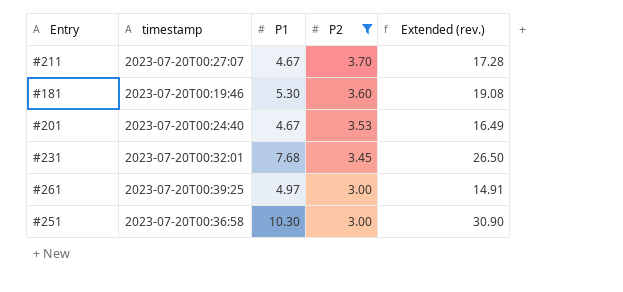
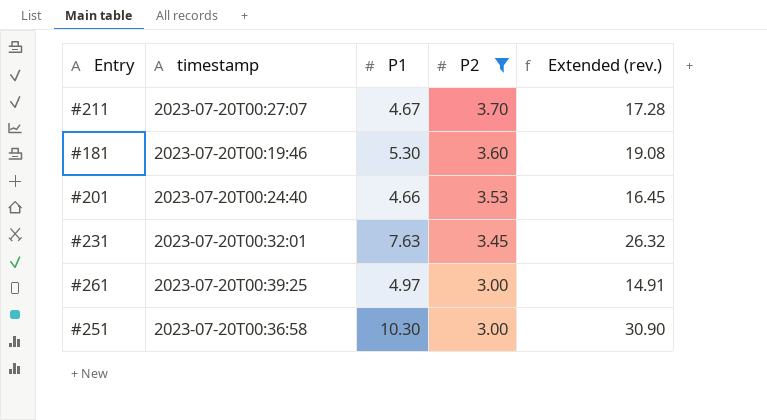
#201 | P1: 4.67 -> 4.66
#201 | Extended (rev.): 16.49 -> 16.45
#231 | P1: 7.68 -> 7.63
#231 | Extended (rev.): 26.50 -> 26.32

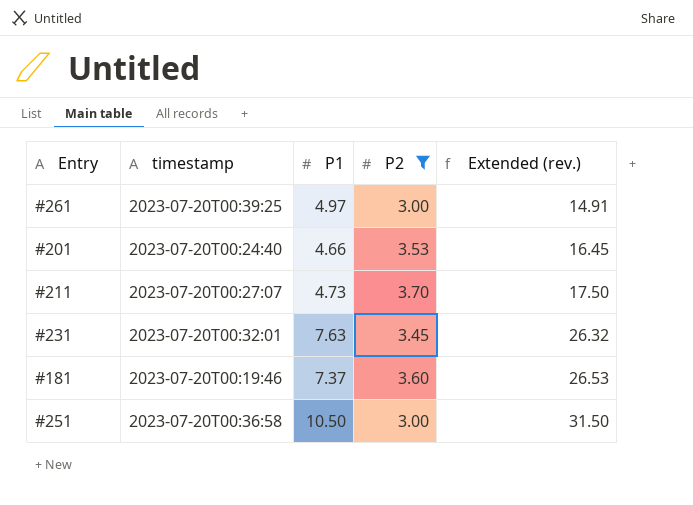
row order: P2 descending -> Extended (rev.) ascending
#211 | P1: 4.67 -> 4.73
#211 | Extended (rev.): 17.28 -> 17.50
#181 | P1: 5.30 -> 7.37
#181 | Extended (rev.): 19.08 -> 26.53
#251 | P1: 10.30 -> 10.50
#251 | Extended (rev.): 30.90 -> 31.50

